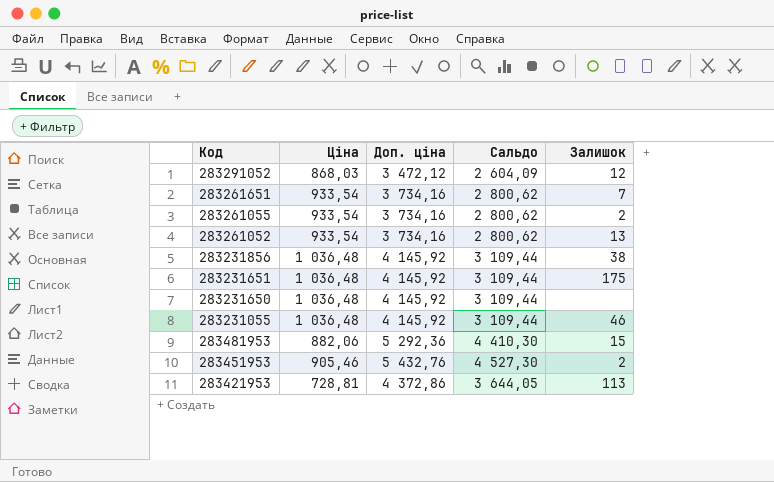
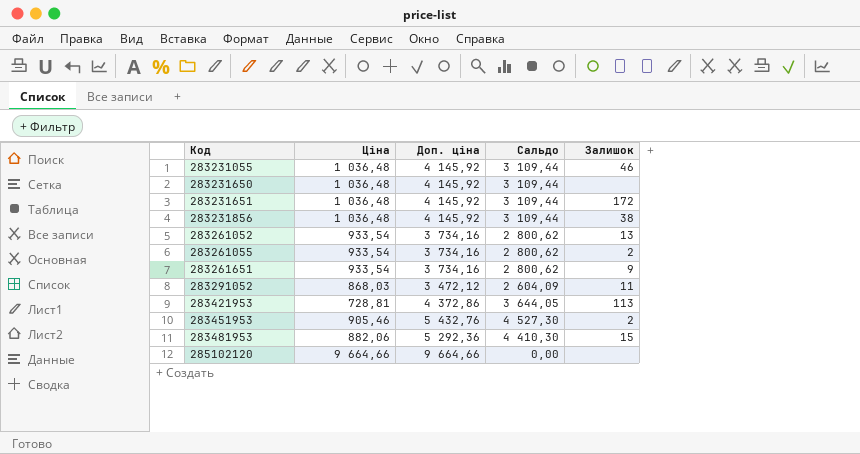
row order: none -> Код ascending
283231651 | Залишок: 175 -> 172
283261651 | Залишок: 7 -> 9
283291052 | Залишок: 12 -> 11
row 285102120: none -> 9 664,66 | 9 664,66 | 0,00 | none

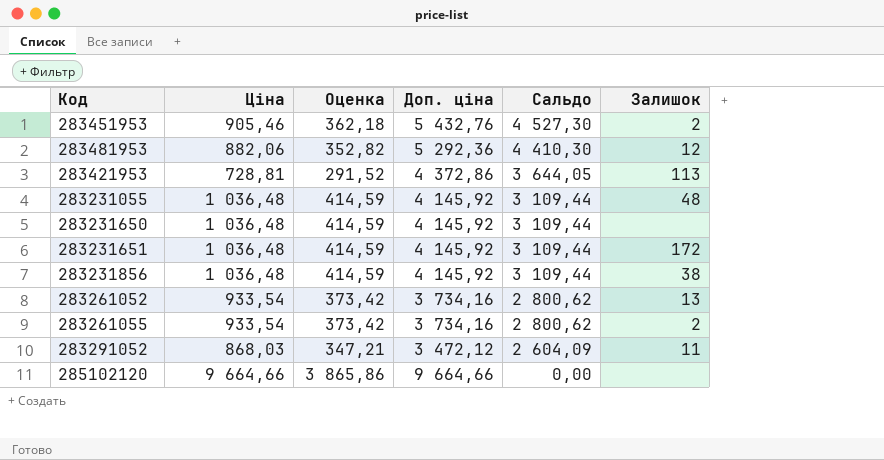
row order: Код ascending -> Сальдо descending
column Оценка | formula: none -> [Ціна] * 0,4
row 283261651: 933,54 | 3 734,16 | 2 800,62 | 9 -> none
283481953 | Залишок: 15 -> 12
283231055 | Залишок: 46 -> 48

